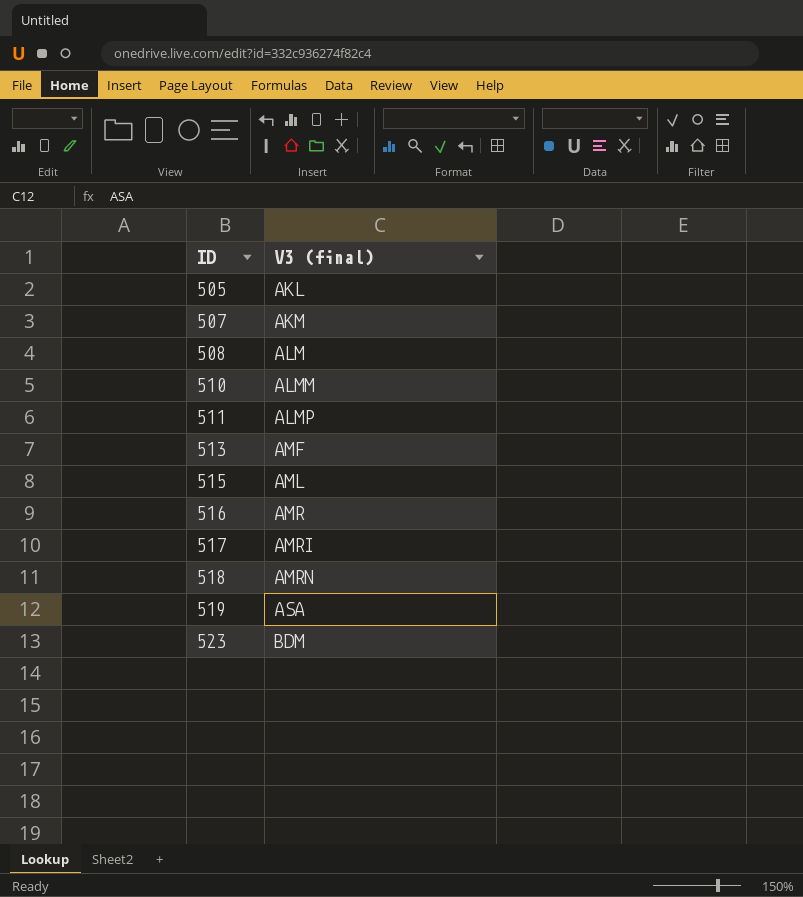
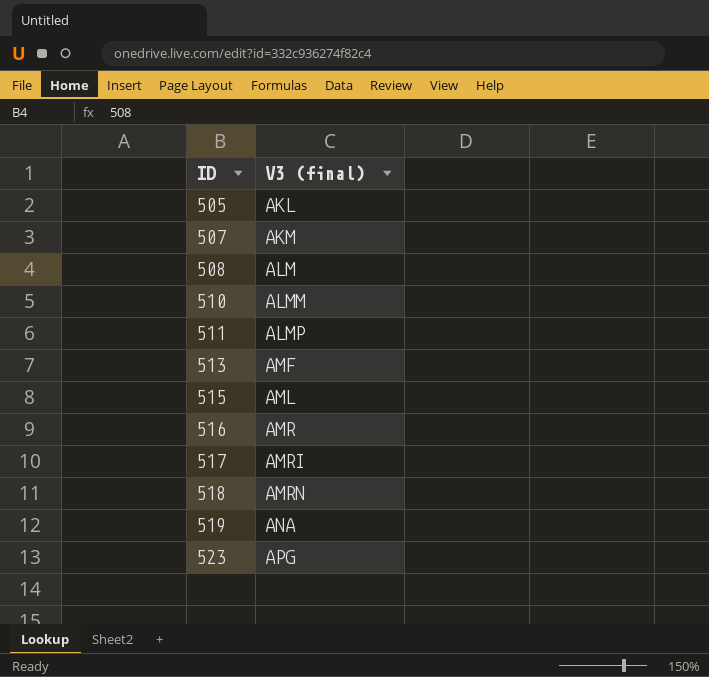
519 | V3 (final): ASA -> ANA
523 | V3 (final): BDM -> APG

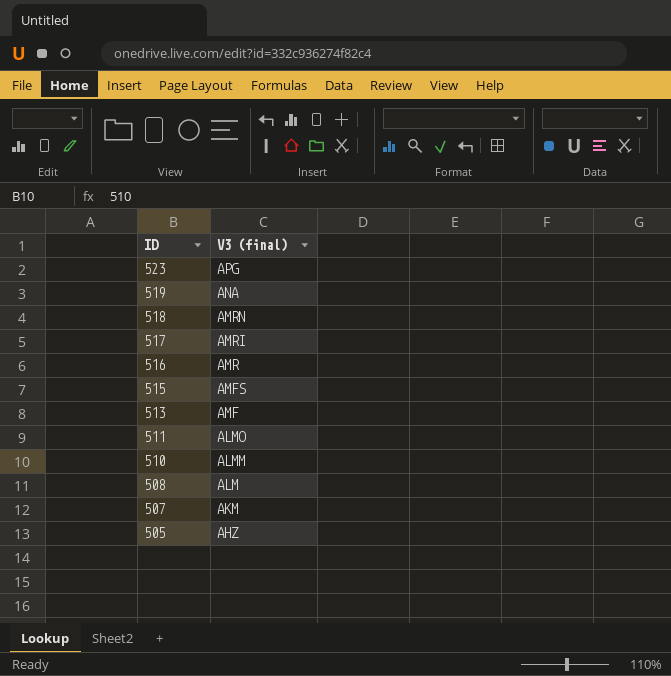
row order: ID ascending -> ID descending
515 | V3 (final): AML -> AMFS
511 | V3 (final): ALMP -> ALMO
505 | V3 (final): AKL -> AHZ

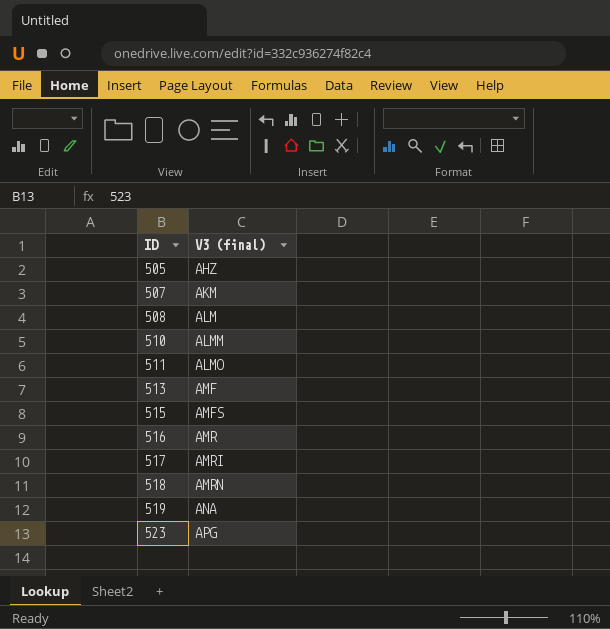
row order: ID descending -> ID ascending

